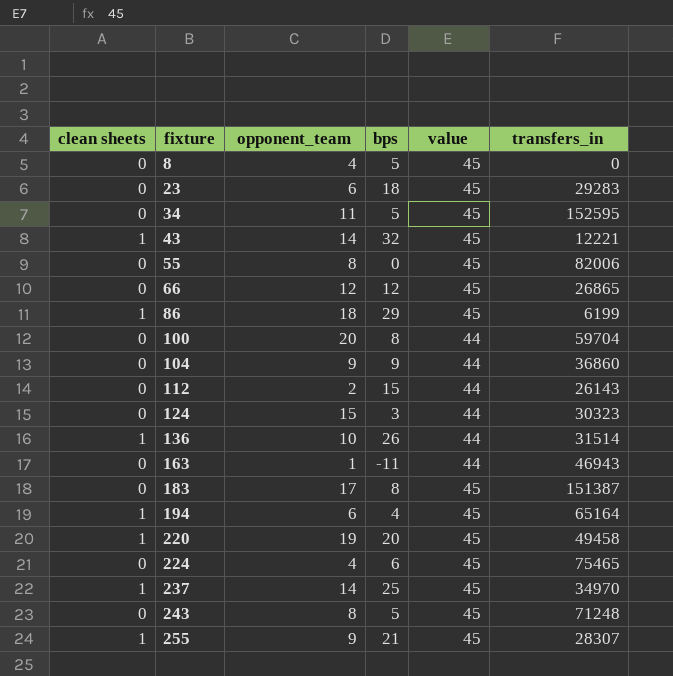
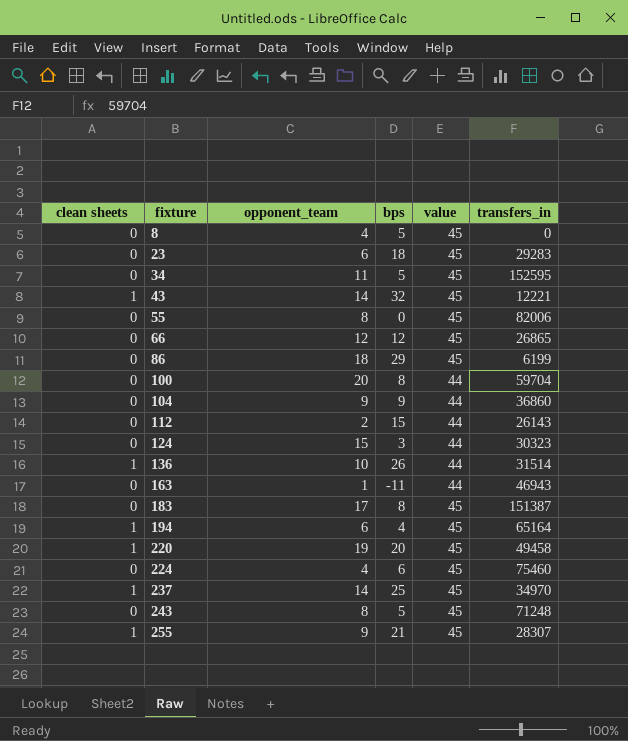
86 | clean sheets: 1 -> 0
224 | transfers_in: 75465 -> 75460

